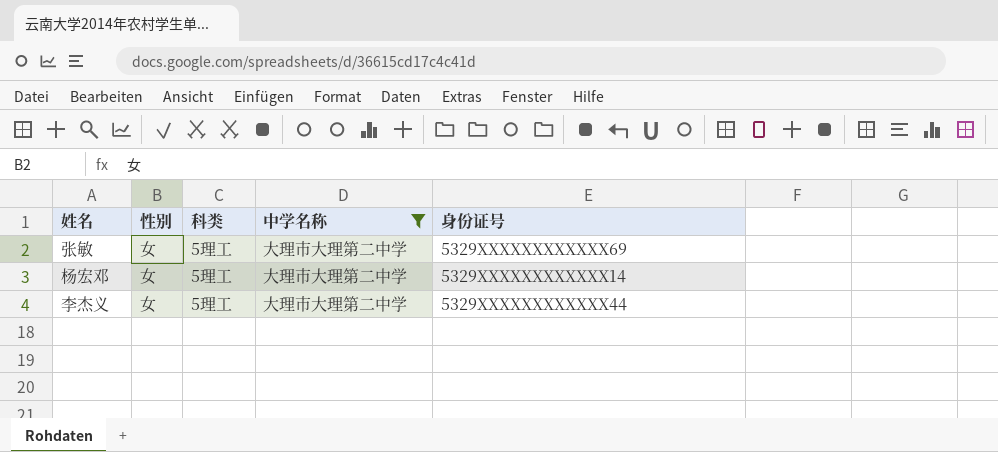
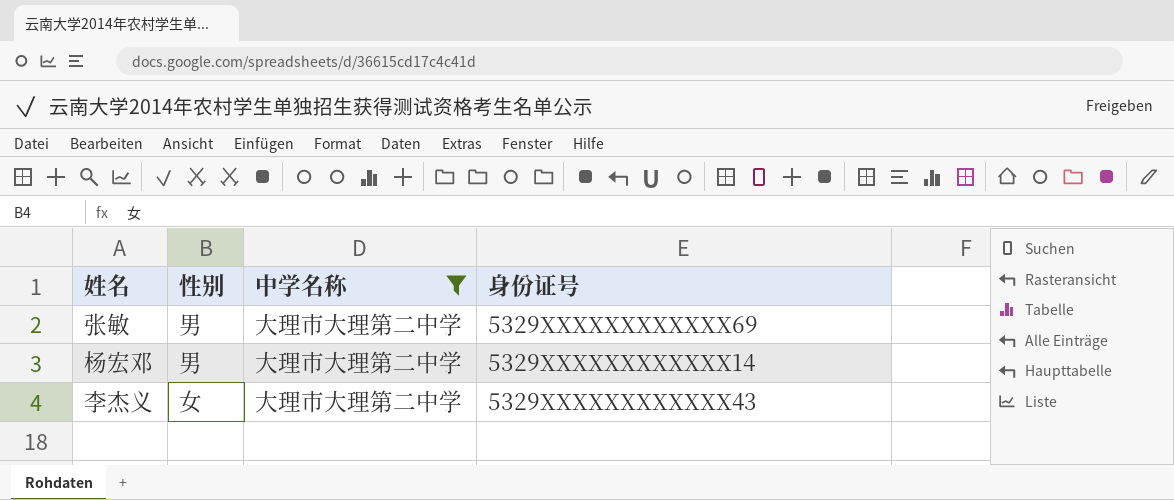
column 科类 | position: 3 -> none
张敏 | 性别: 女 -> 男
杨宏邓 | 性别: 女 -> 男
李杰义 | 身份证号: 5329XXXXXXXXXXXX44 -> 5329XXXXXXXXXXXX43

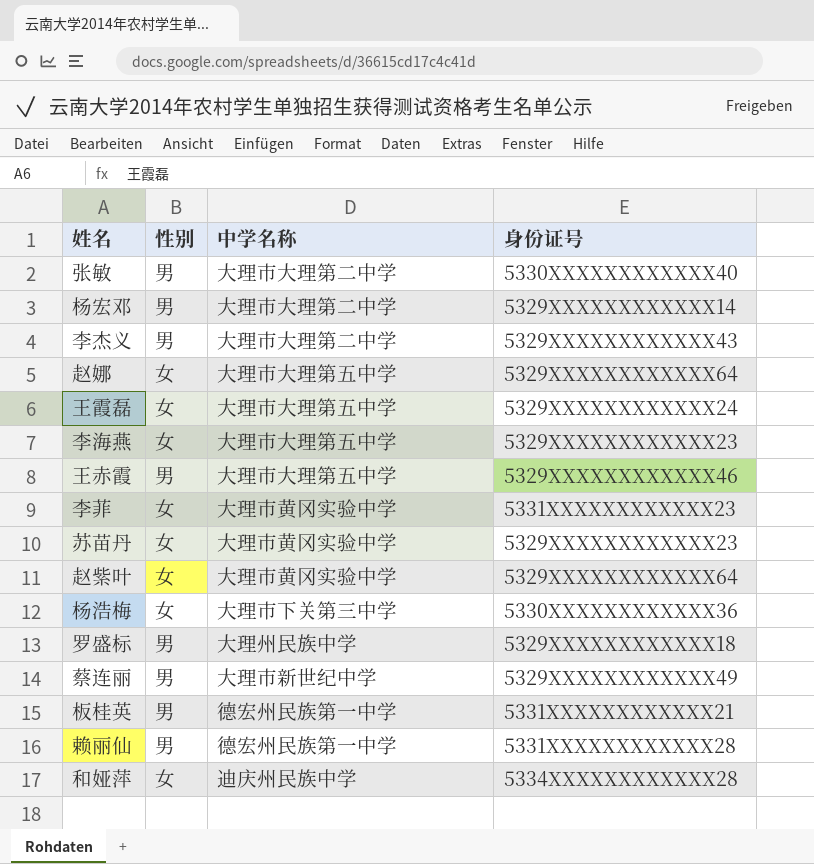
filter: 中学名称 = 大理市大理第二中学 -> none
张敏 | 身份证号: 5329XXXXXXXXXXXX69 -> 5330XXXXXXXXXXXX40
李杰义 | 性别: 女 -> 男

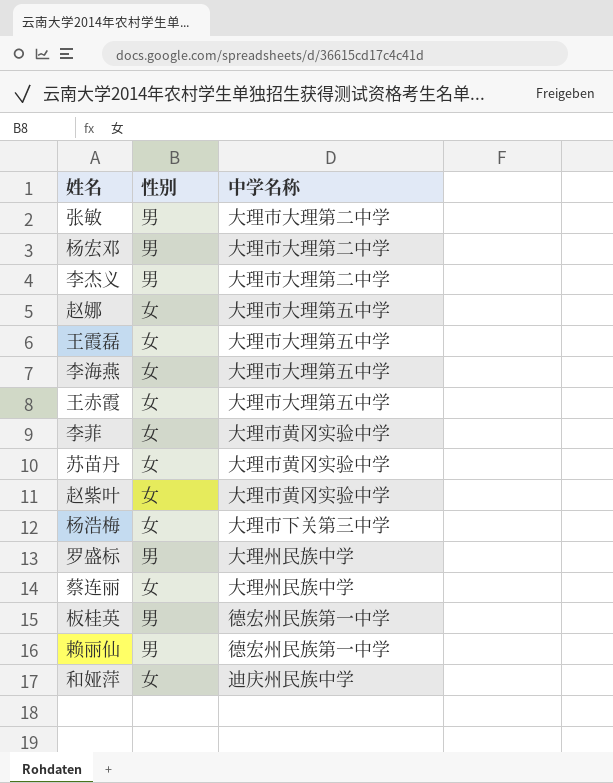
column 身份证号 | position: 4 -> none
王赤霞 | 性别: 男 -> 女
蔡连丽 | 性别: 男 -> 女
蔡连丽 | 中学名称: 大理市新世纪中学 -> 大理州民族中学

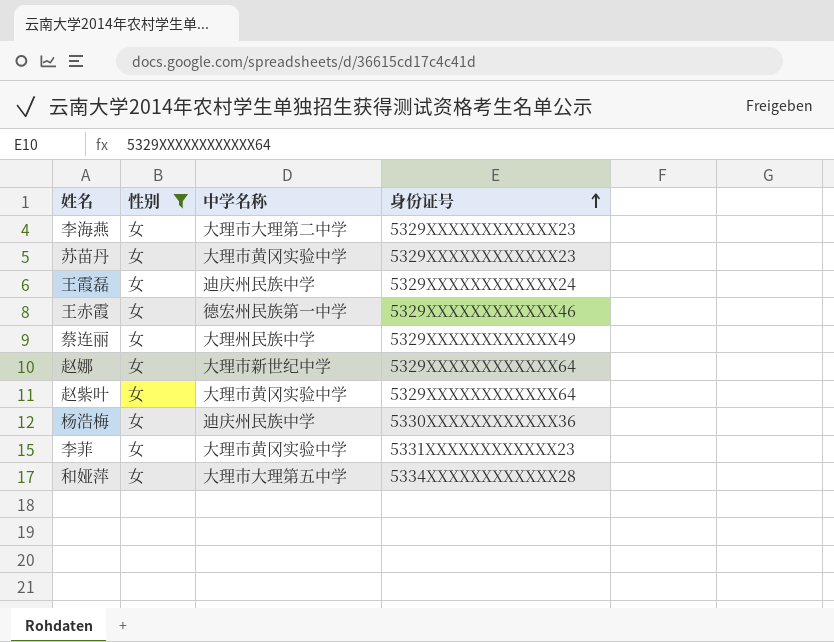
filter: none -> 性别 = 女
row order: none -> 身份证号 ascending
column 身份证号 | position: none -> 4
李海燕 | 中学名称: 大理市大理第五中学 -> 大理市大理第二中学
王霞磊 | 中学名称: 大理市大理第五中学 -> 迪庆州民族中学
王赤霞 | 中学名称: 大理市大理第五中学 -> 德宏州民族第一中学
赵娜 | 中学名称: 大理市大理第五中学 -> 大理市新世纪中学
杨浩梅 | 中学名称: 大理市下关第三中学 -> 迪庆州民族中学
和娅萍 | 中学名称: 迪庆州民族中学 -> 大理市大理第五中学

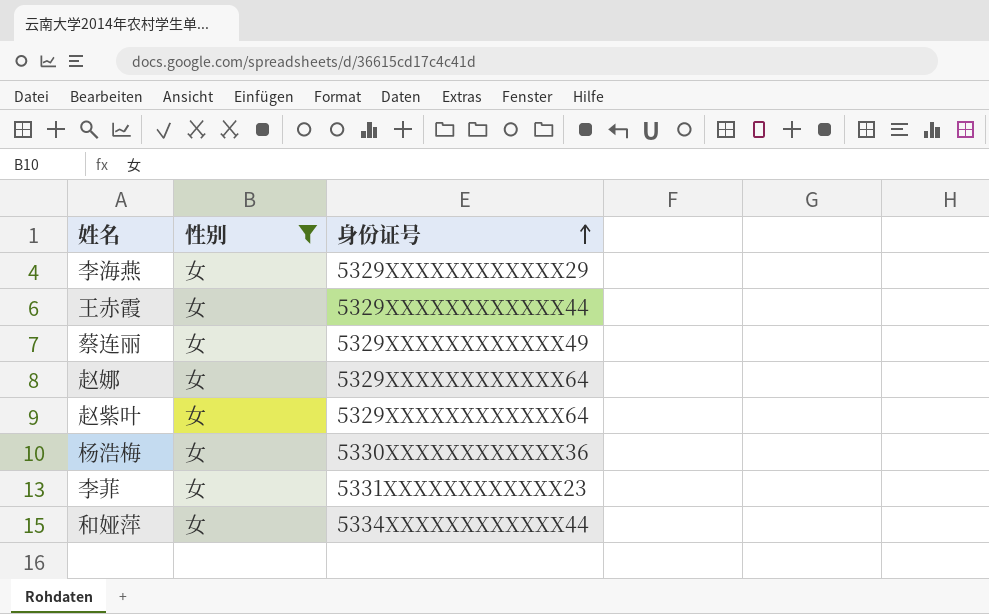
column 中学名称 | position: 3 -> none
row 苏苗丹: 女 | 大理市黄冈实验中学 | 5329XXXXXXXXXXXX23 -> none
row 王霞磊: 女 | 迪庆州民族中学 | 5329XXXXXXXXXXXX24 -> none
李海燕 | 身份证号: 5329XXXXXXXXXXXX23 -> 5329XXXXXXXXXXXX29
王赤霞 | 身份证号: 5329XXXXXXXXXXXX46 -> 5329XXXXXXXXXXXX44
和娅萍 | 身份证号: 5334XXXXXXXXXXXX28 -> 5334XXXXXXXXXXXX44

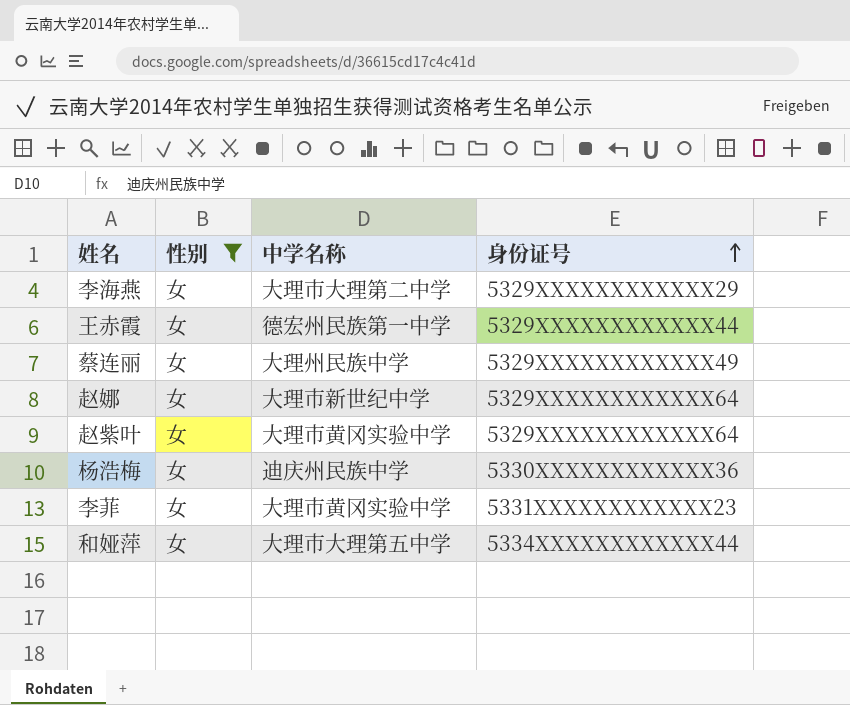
column 中学名称 | position: none -> 3

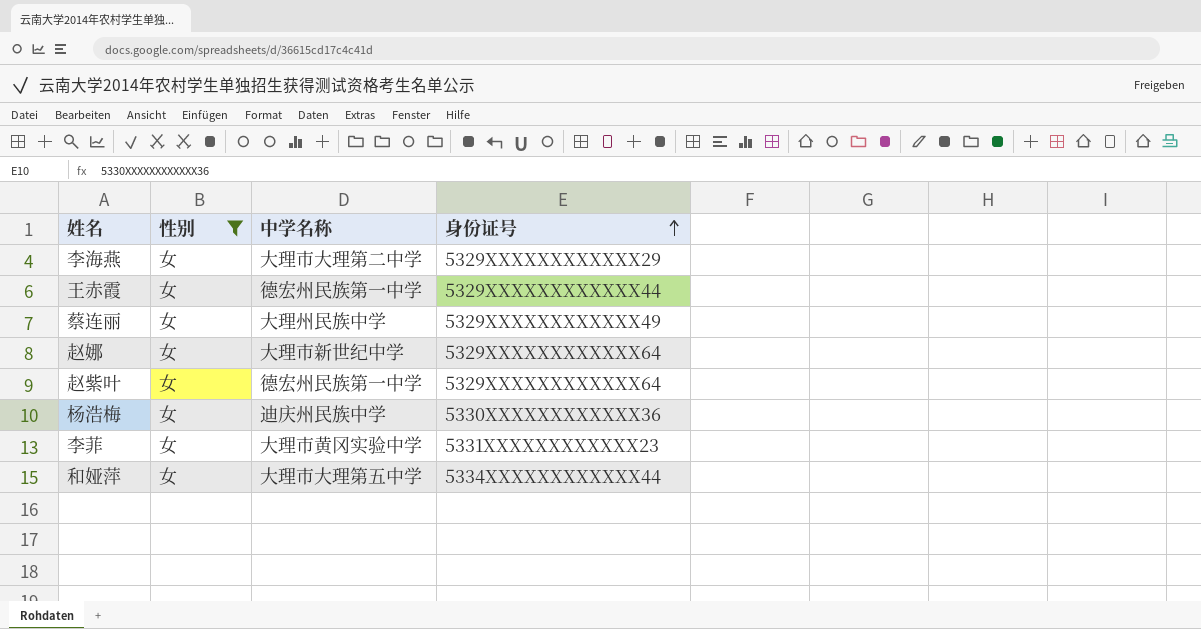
赵紫叶 | 中学名称: 大理市黄冈实验中学 -> 德宏州民族第一中学

